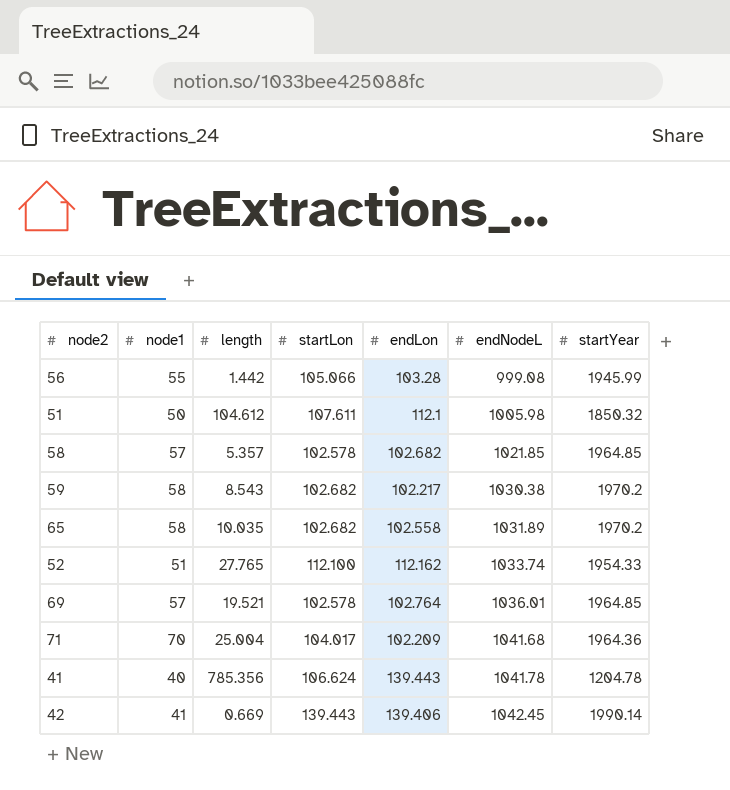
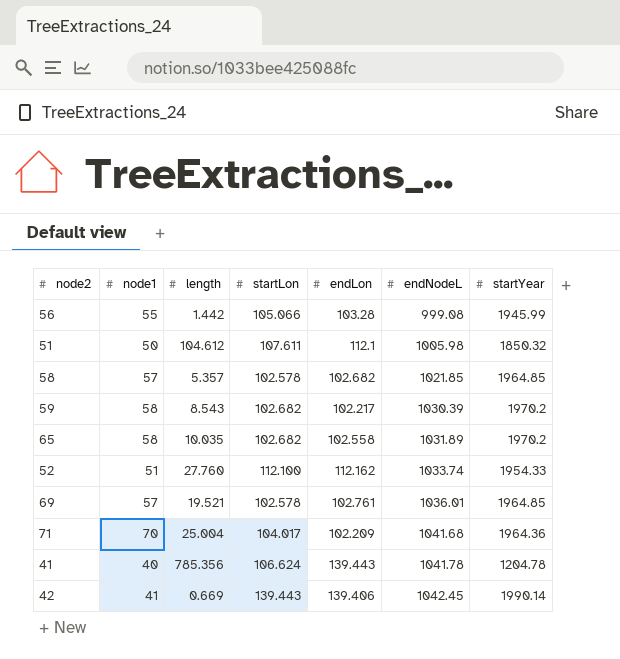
59 | endNodeL: 1030.38 -> 1030.39
52 | length: 27.765 -> 27.760
69 | endLon: 102.764 -> 102.761

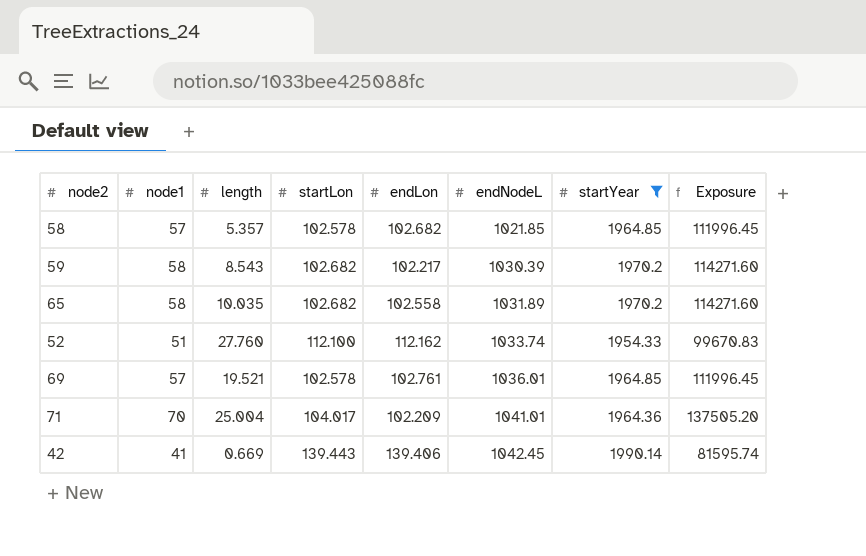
filter: none -> startYear >= 1954.33
column Exposure | formula: none -> [node1] * [startYear]
71 | endNodeL: 1041.68 -> 1041.01

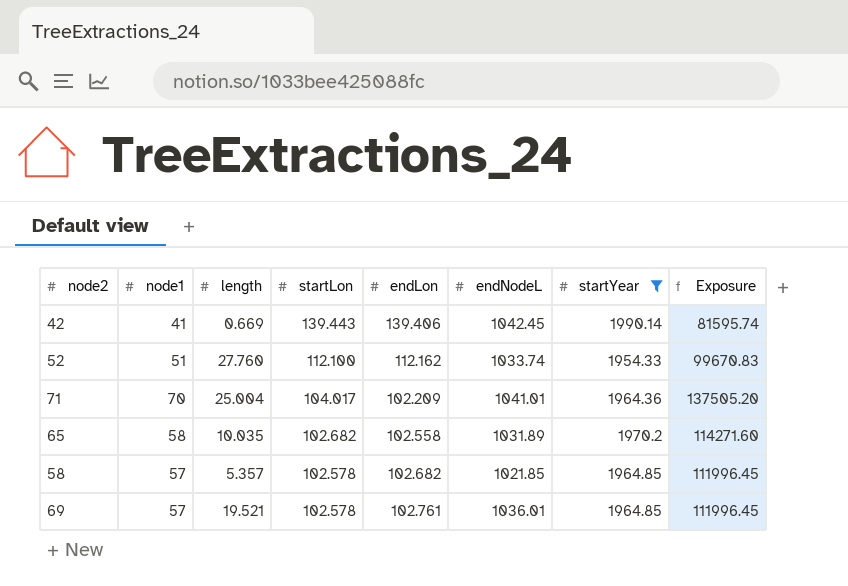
row order: endNodeL ascending -> startLon descending
row 59: 58 | 8.543 | 102.682 | 102.217 | 1030.39 | 1970.2 | 114271.60 -> none

